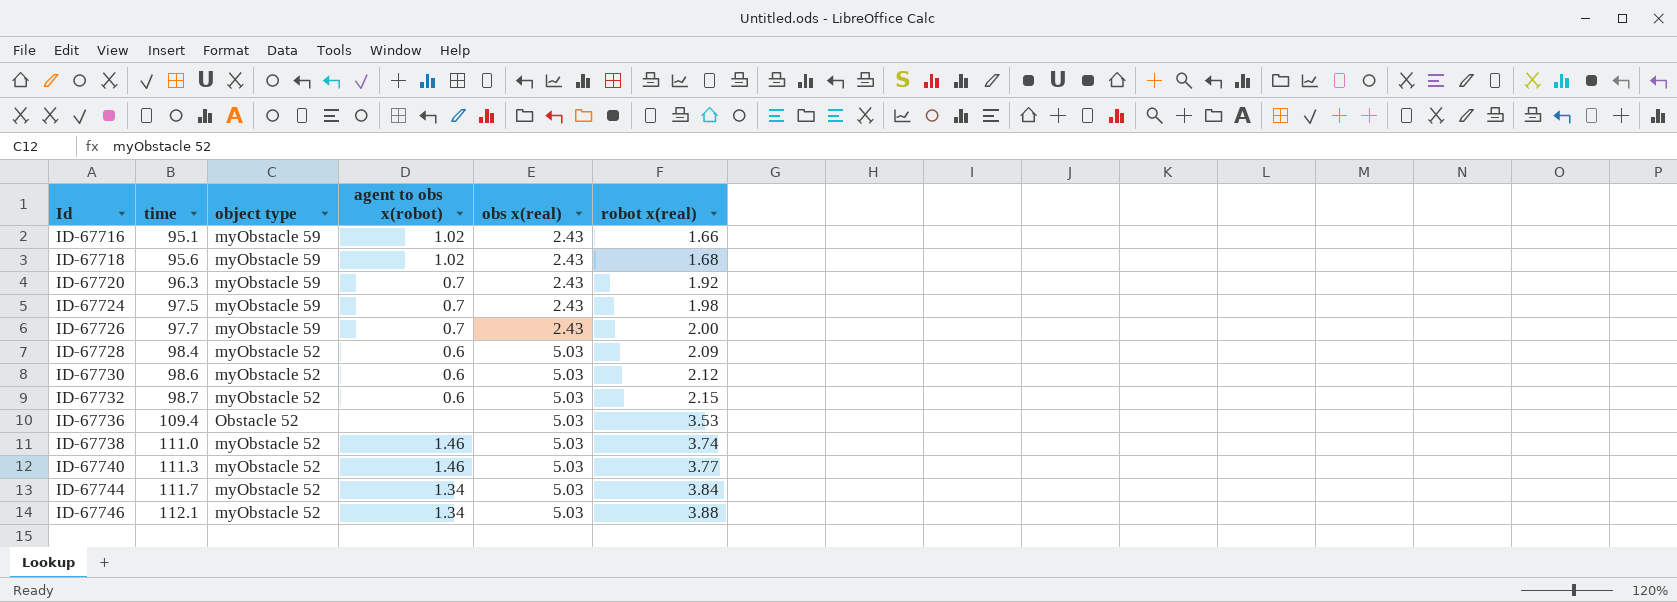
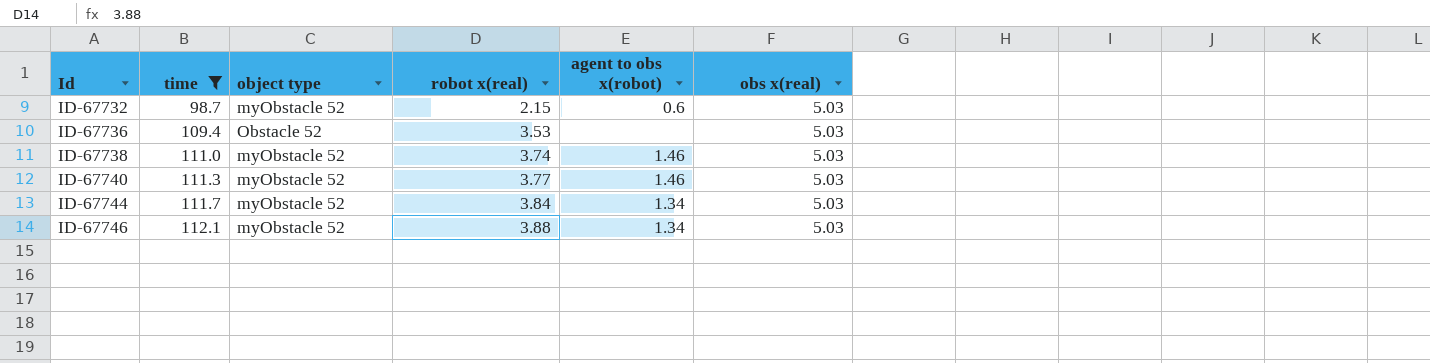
filter: none -> time >= 98.7
column robot x(real) | position: 6 -> 4

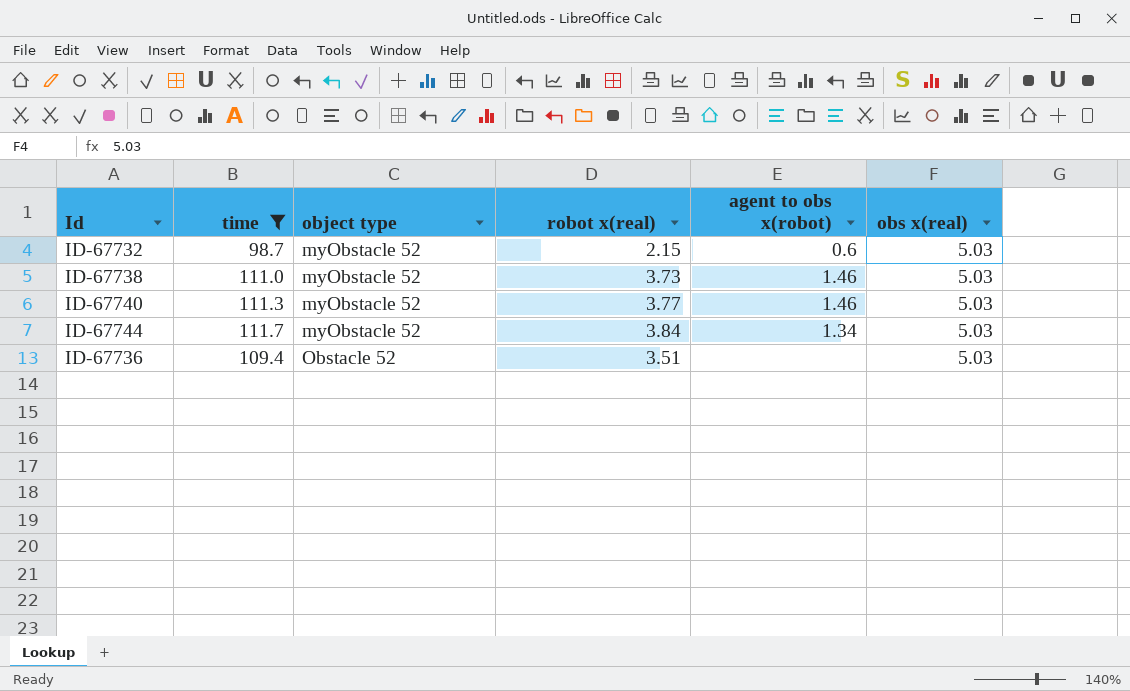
row order: Id ascending -> object type ascending
row ID-67746: 112.1 | myObstacle 52 | 3.88 | 1.34 | 5.03 -> none
ID-67738 | robot x(real): 3.74 -> 3.73
ID-67736 | robot x(real): 3.53 -> 3.51

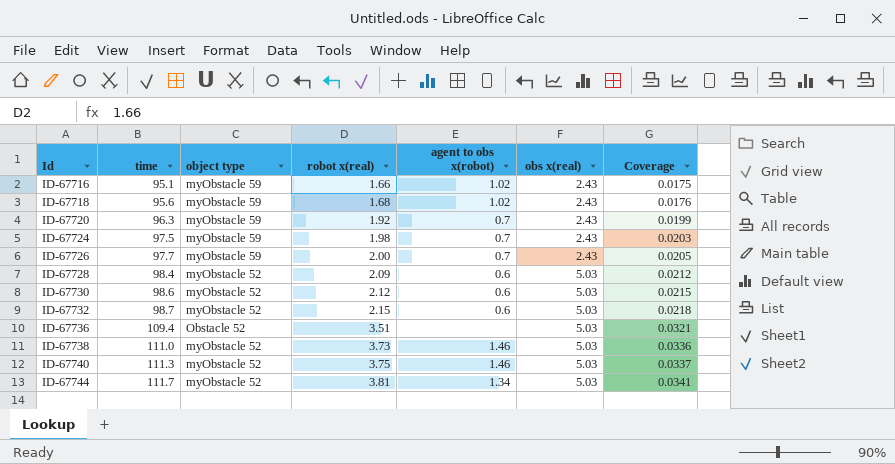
filter: time >= 98.7 -> none
row order: object type ascending -> Id ascending
column Coverage | formula: none -> [robot x(real)] / [time]
ID-67740 | robot x(real): 3.77 -> 3.75
ID-67744 | robot x(real): 3.84 -> 3.81

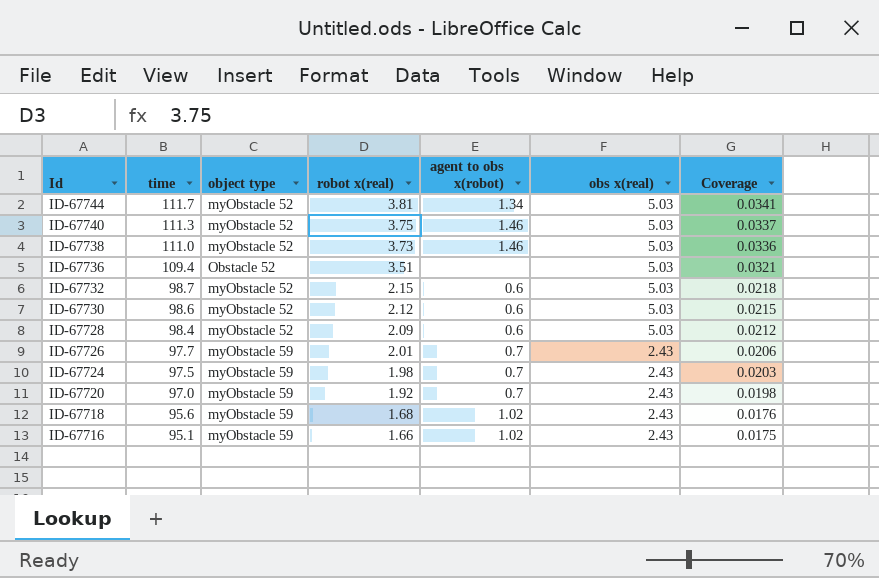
row order: Id ascending -> Id descending
ID-67726 | robot x(real): 2.00 -> 2.01
ID-67726 | Coverage: 0.0205 -> 0.0206
ID-67720 | time: 96.3 -> 97.0
ID-67720 | Coverage: 0.0199 -> 0.0198

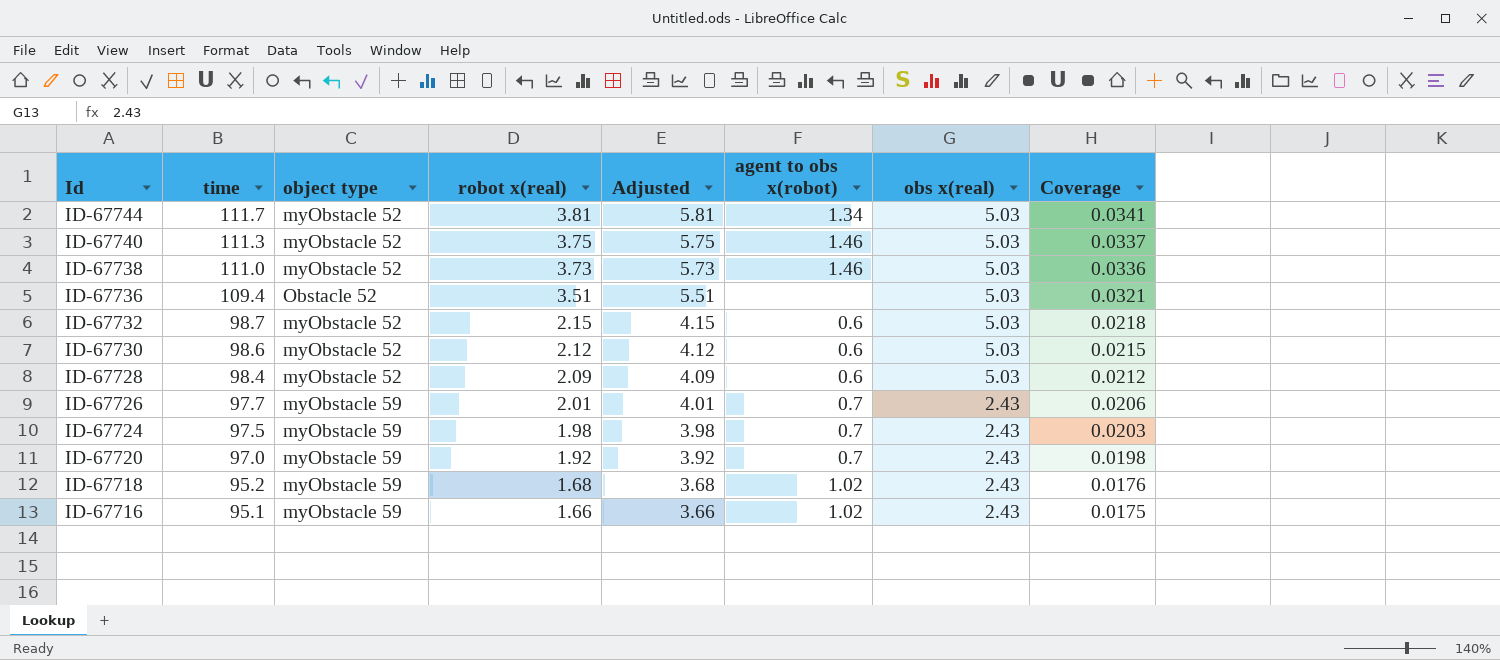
column Adjusted | formula: none -> [robot x(real)] + 2
ID-67718 | time: 95.6 -> 95.2

